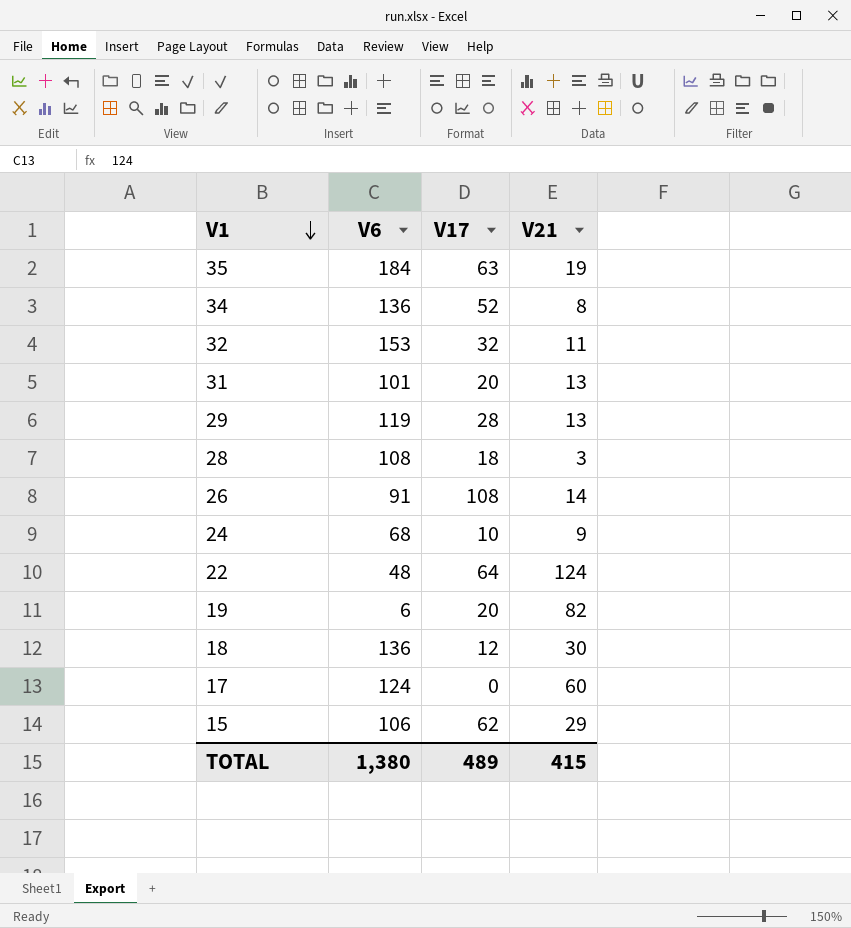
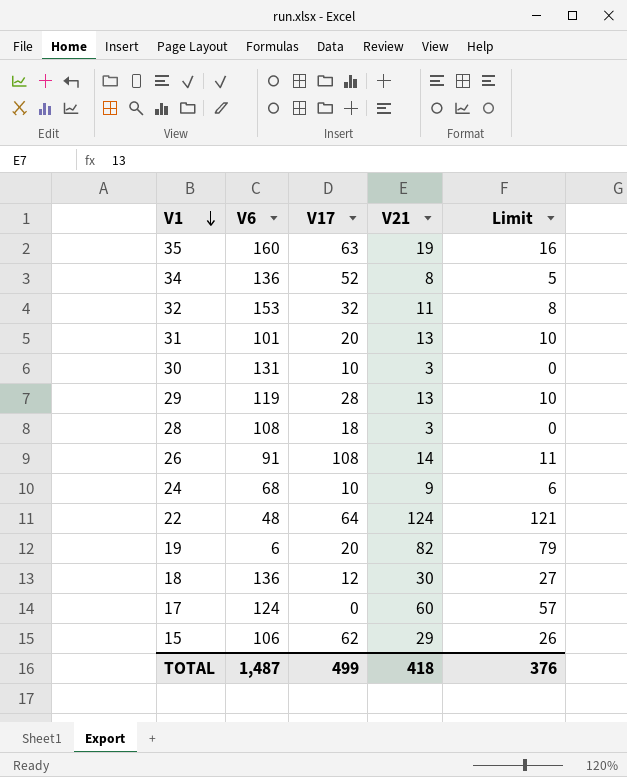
column Limit | formula: none -> [V21] - 3
35 | V6: 184 -> 160
row 30: none -> 131 | 10 | 3 | 0
TOTAL | V6: 1,380 -> 1,487
TOTAL | V17: 489 -> 499
TOTAL | V21: 415 -> 418

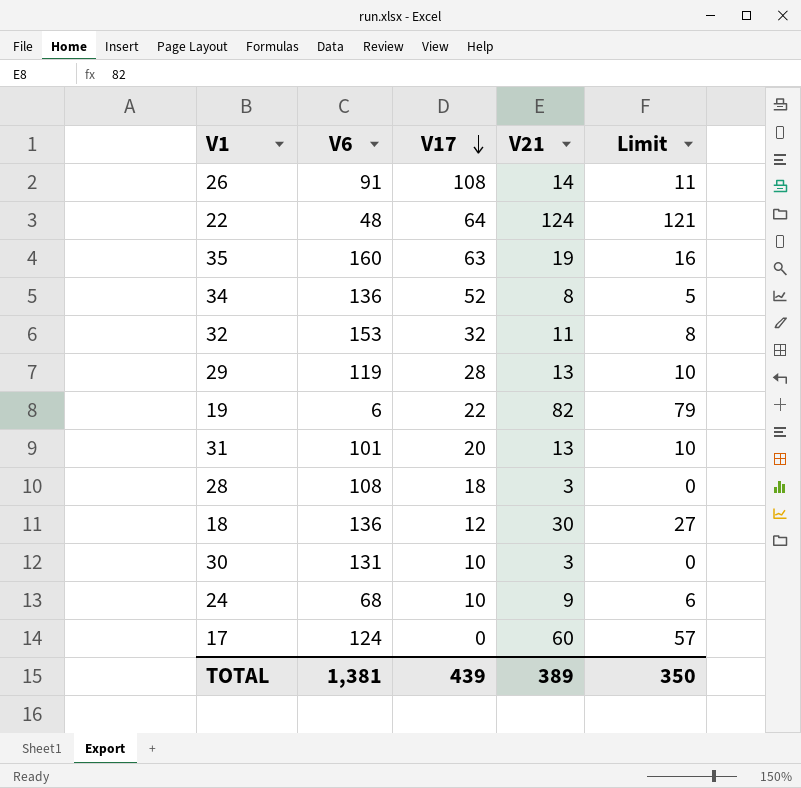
row order: V1 descending -> V17 descending
row 15: 106 | 62 | 29 | 26 -> none
19 | V17: 20 -> 22
TOTAL | V6: 1,487 -> 1,381
TOTAL | V17: 499 -> 439
TOTAL | V21: 418 -> 389
TOTAL | Limit: 376 -> 350

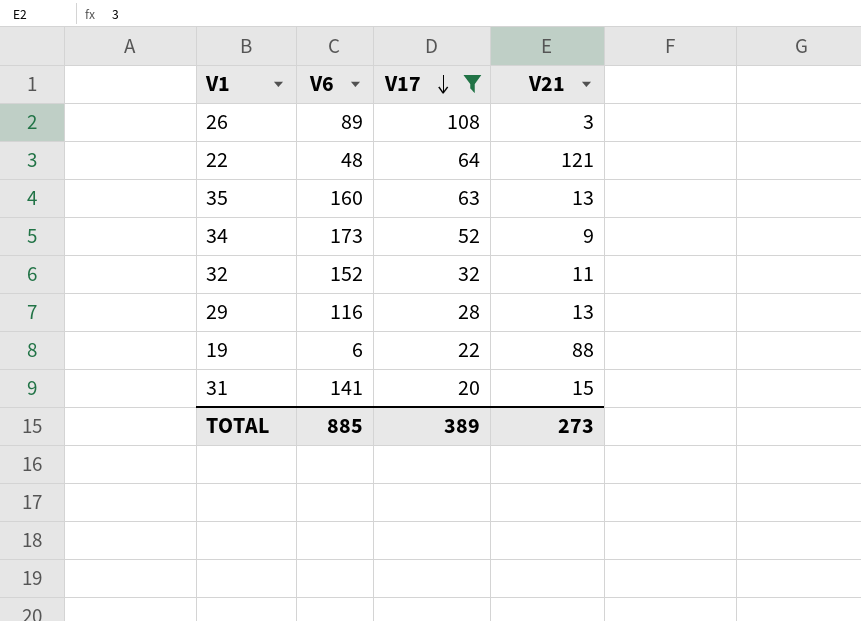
filter: none -> V17 >= 20
column Limit | formula: [V21] - 3 -> none
26 | V6: 91 -> 89
26 | V21: 14 -> 3
22 | V21: 124 -> 121
35 | V21: 19 -> 13
34 | V6: 136 -> 173
34 | V21: 8 -> 9
32 | V6: 153 -> 152
29 | V6: 119 -> 116
19 | V21: 82 -> 88
31 | V6: 101 -> 141
31 | V21: 13 -> 15
TOTAL | V6: 1,381 -> 885
TOTAL | V17: 439 -> 389
TOTAL | V21: 389 -> 273

